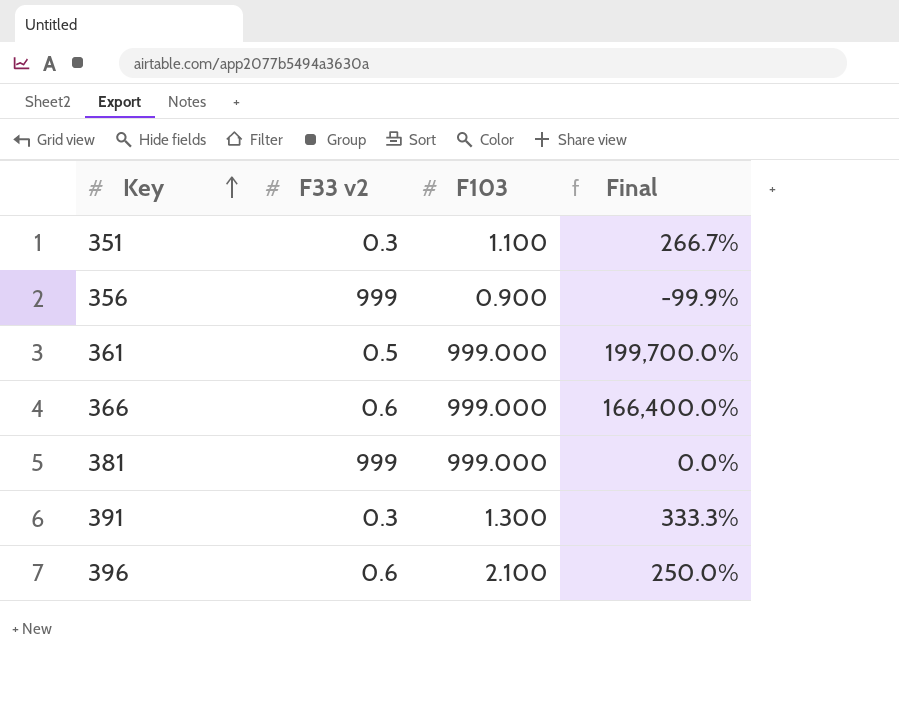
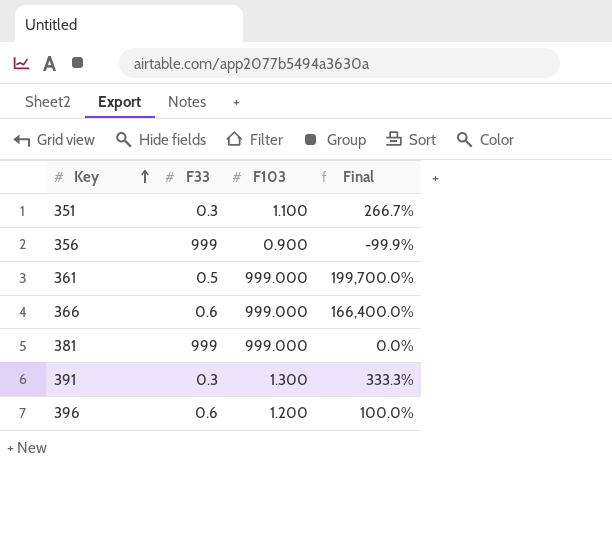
column name: F33 v2 -> F33
396 | F103: 2.100 -> 1.200
396 | Final: 250.0% -> 100.0%

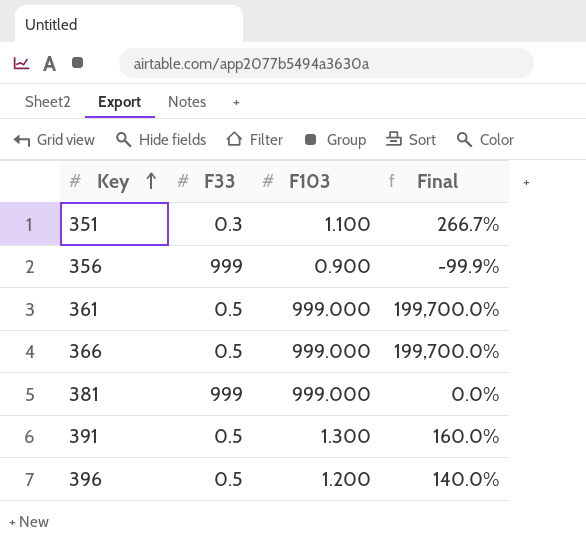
366 | F33: 0.6 -> 0.5
366 | Final: 166,400.0% -> 199,700.0%
391 | F33: 0.3 -> 0.5
391 | Final: 333.3% -> 160.0%
396 | F33: 0.6 -> 0.5
396 | Final: 100.0% -> 140.0%

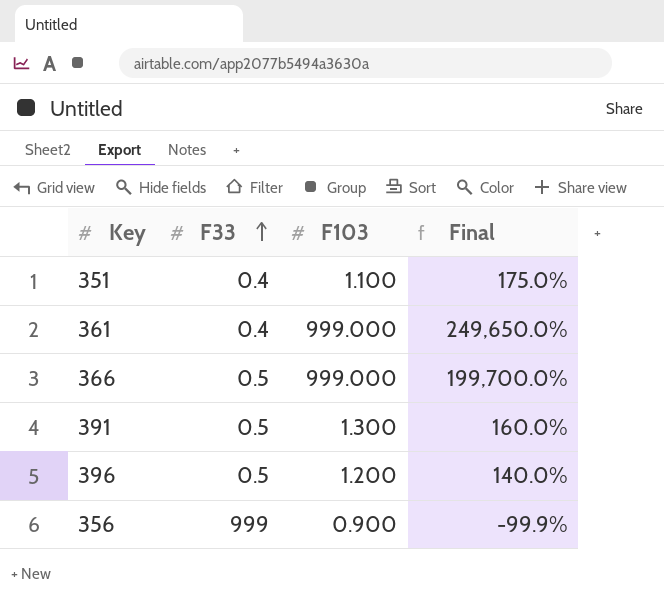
row order: Key ascending -> F33 ascending
row 381: 999 | 999.000 | 0.0% -> none
351 | F33: 0.3 -> 0.4
351 | Final: 266.7% -> 175.0%
361 | F33: 0.5 -> 0.4
361 | Final: 199,700.0% -> 249,650.0%

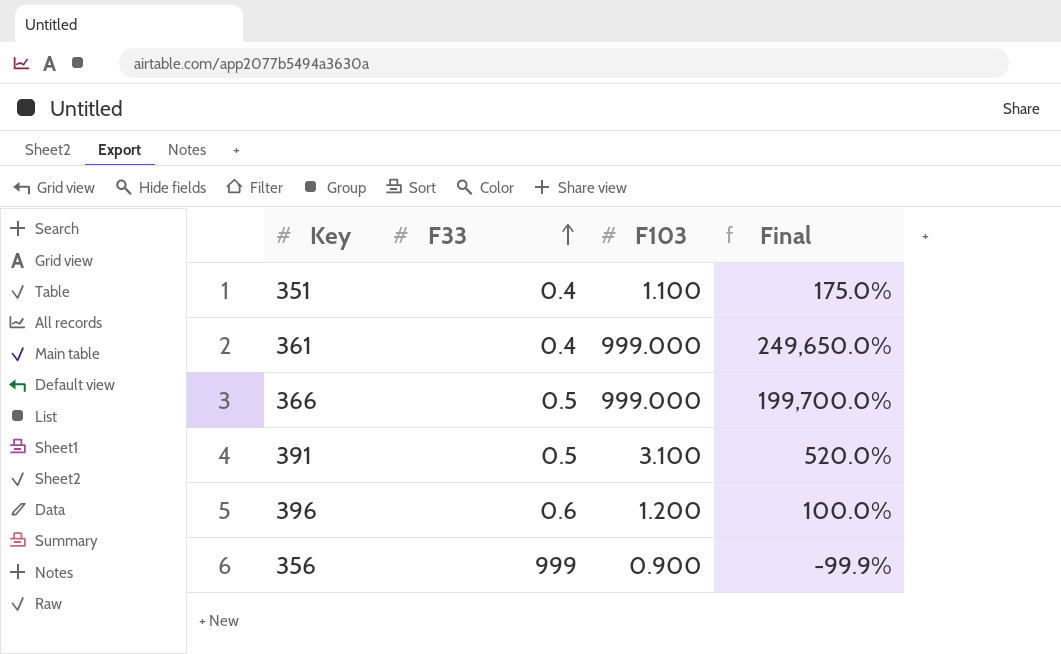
391 | F103: 1.300 -> 3.100
391 | Final: 160.0% -> 520.0%
396 | F33: 0.5 -> 0.6
396 | Final: 140.0% -> 100.0%

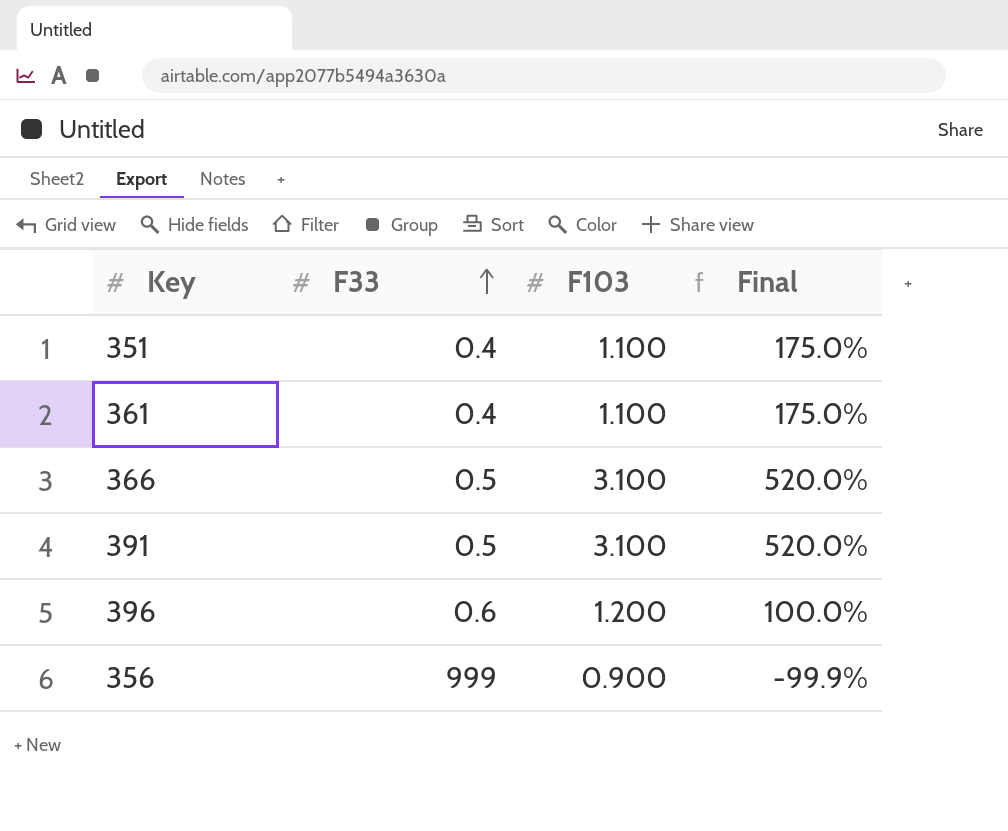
361 | F103: 999.000 -> 1.100
361 | Final: 249,650.0% -> 175.0%
366 | F103: 999.000 -> 3.100
366 | Final: 199,700.0% -> 520.0%

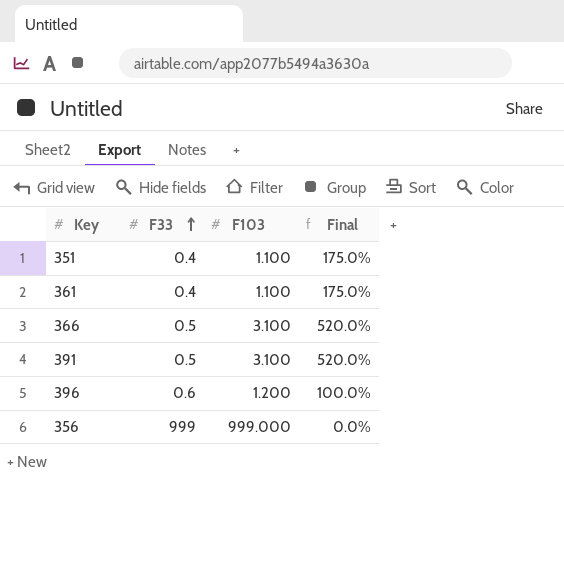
356 | F103: 0.900 -> 999.000
356 | Final: -99.9% -> 0.0%

